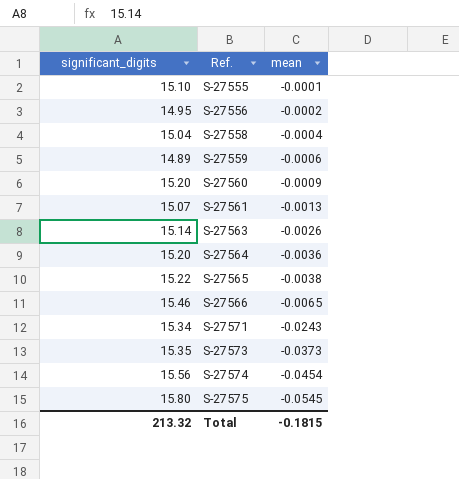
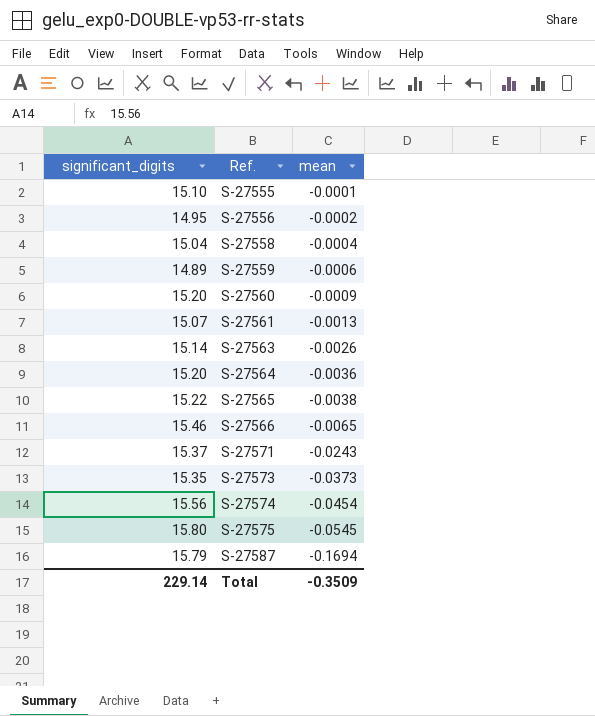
S-27571 | significant_digits: 15.34 -> 15.37
row S-27587: none -> 15.79 | -0.1694
Total | significant_digits: 213.32 -> 229.14
Total | mean: -0.1815 -> -0.3509

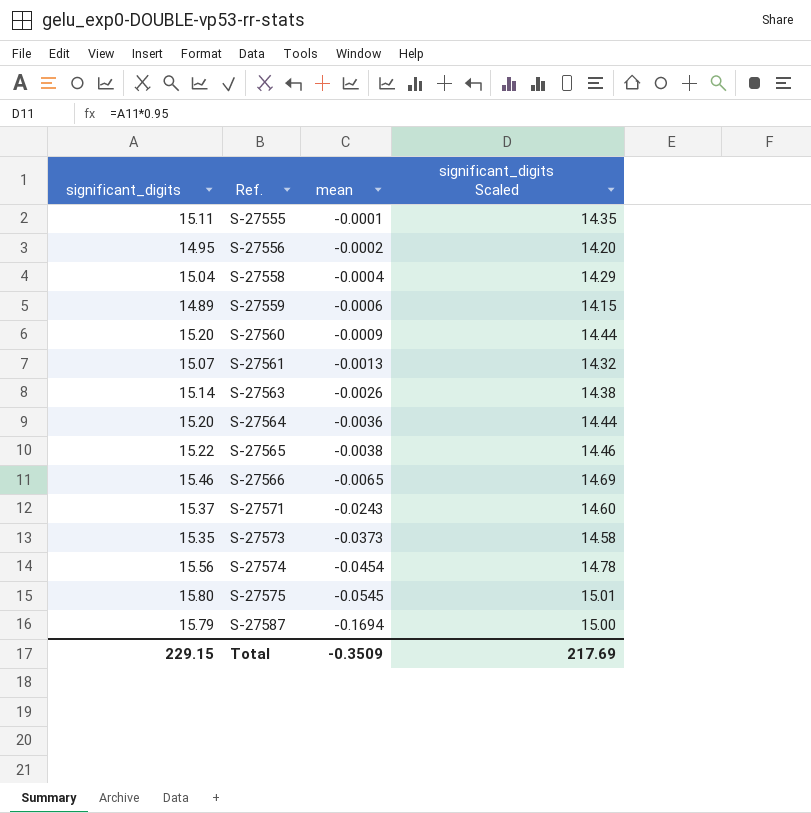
column significant_digits Scaled | formula: none -> [significant_digits] * 0.95
S-27555 | significant_digits: 15.10 -> 15.11
Total | significant_digits: 229.14 -> 229.15

